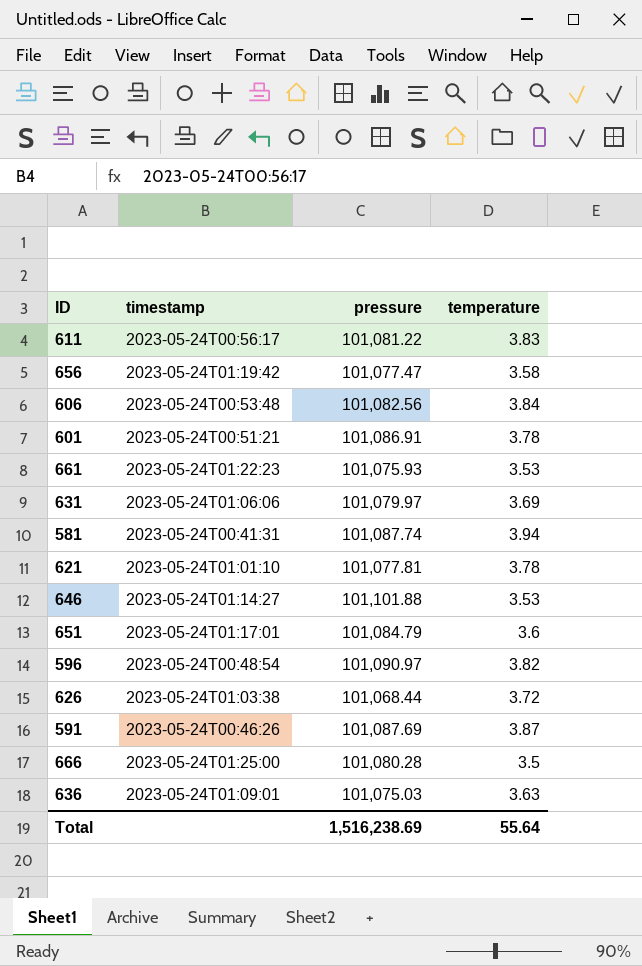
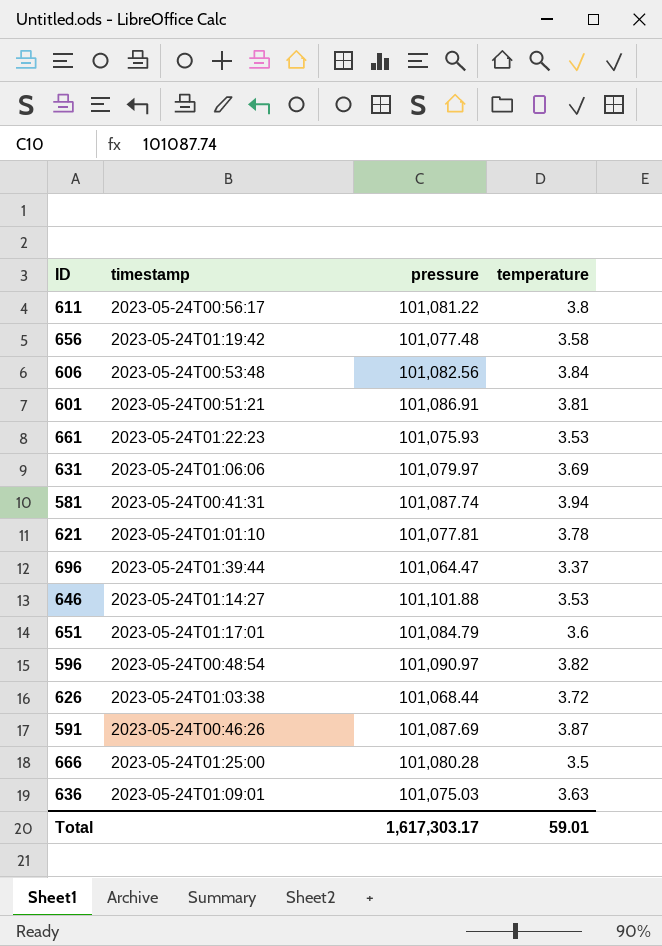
611 | temperature: 3.83 -> 3.8
656 | pressure: 101,077.47 -> 101,077.48
601 | temperature: 3.78 -> 3.81
row 696: none -> 2023-05-24T01:39:44 | 101,064.47 | 3.37
Total | pressure: 1,516,238.69 -> 1,617,303.17
Total | temperature: 55.64 -> 59.01

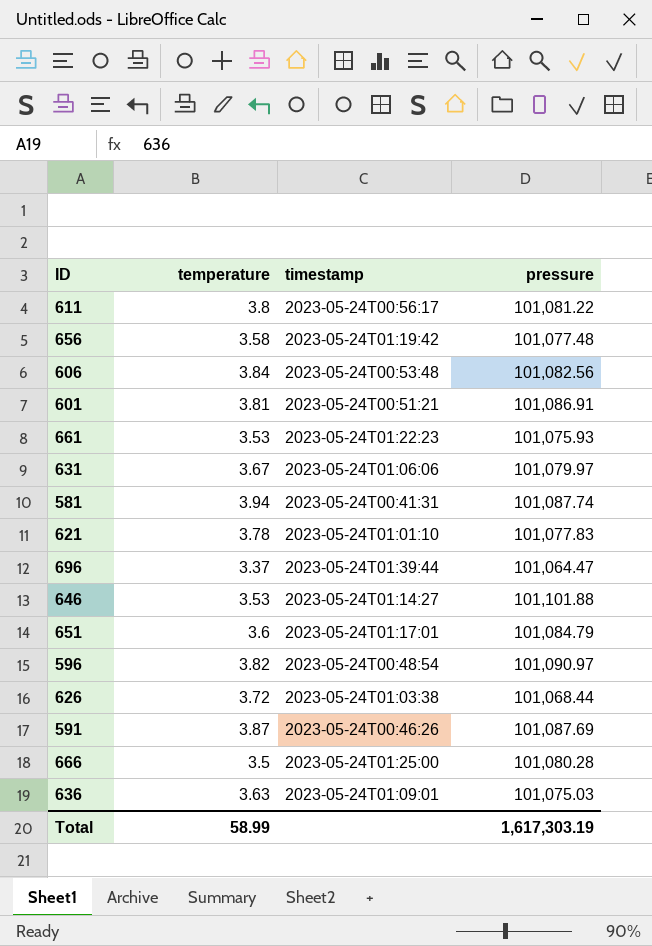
column temperature | position: 4 -> 2
631 | temperature: 3.69 -> 3.67
621 | pressure: 101,077.81 -> 101,077.83
Total | temperature: 59.01 -> 58.99
Total | pressure: 1,617,303.17 -> 1,617,303.19

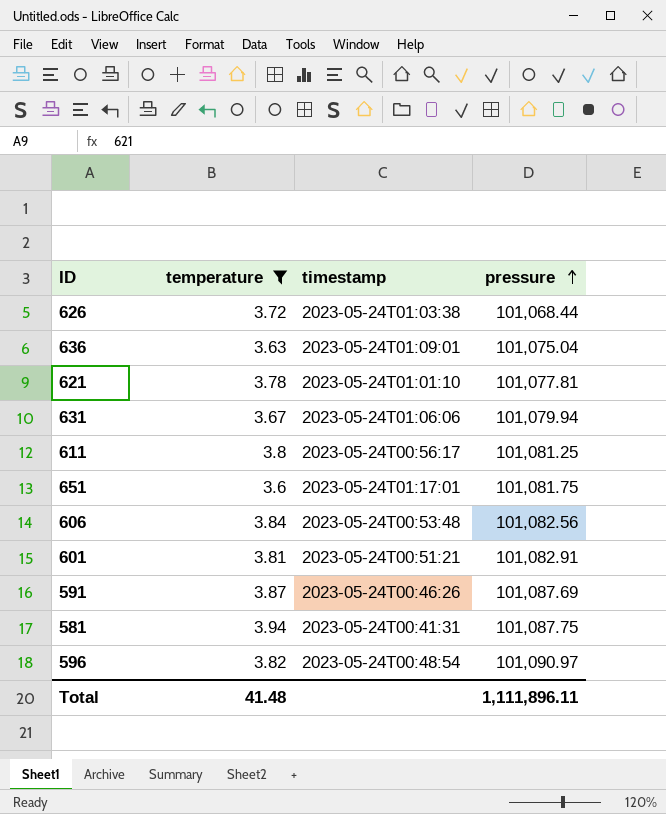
filter: none -> temperature >= 3.6
row order: none -> pressure ascending
636 | pressure: 101,075.03 -> 101,075.04
621 | pressure: 101,077.83 -> 101,077.81
631 | pressure: 101,079.97 -> 101,079.94
611 | pressure: 101,081.22 -> 101,081.25
651 | pressure: 101,084.79 -> 101,081.75
601 | pressure: 101,086.91 -> 101,082.91
581 | pressure: 101,087.74 -> 101,087.75
Total | temperature: 58.99 -> 41.48
Total | pressure: 1,617,303.19 -> 1,111,896.11

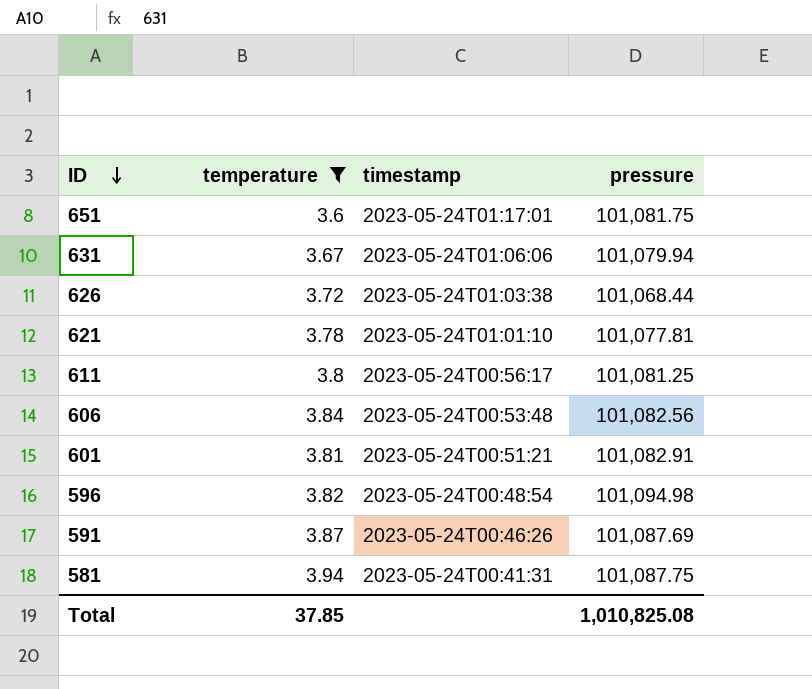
row order: pressure ascending -> ID descending
row 636: 3.63 | 2023-05-24T01:09:01 | 101,075.04 -> none
596 | pressure: 101,090.97 -> 101,094.98
Total | temperature: 41.48 -> 37.85
Total | pressure: 1,111,896.11 -> 1,010,825.08

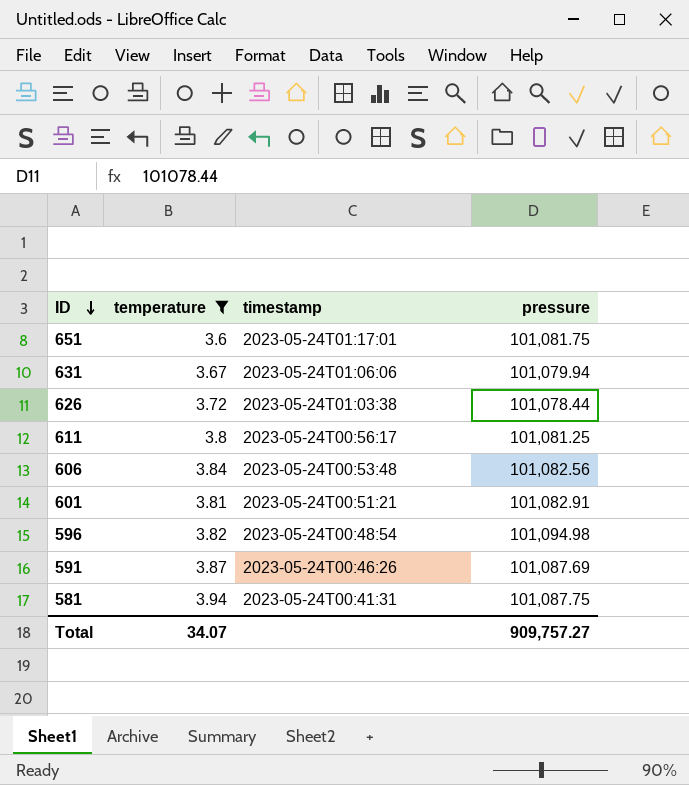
row 621: 3.78 | 2023-05-24T01:01:10 | 101,077.81 -> none
626 | pressure: 101,068.44 -> 101,078.44
Total | temperature: 37.85 -> 34.07
Total | pressure: 1,010,825.08 -> 909,757.27

